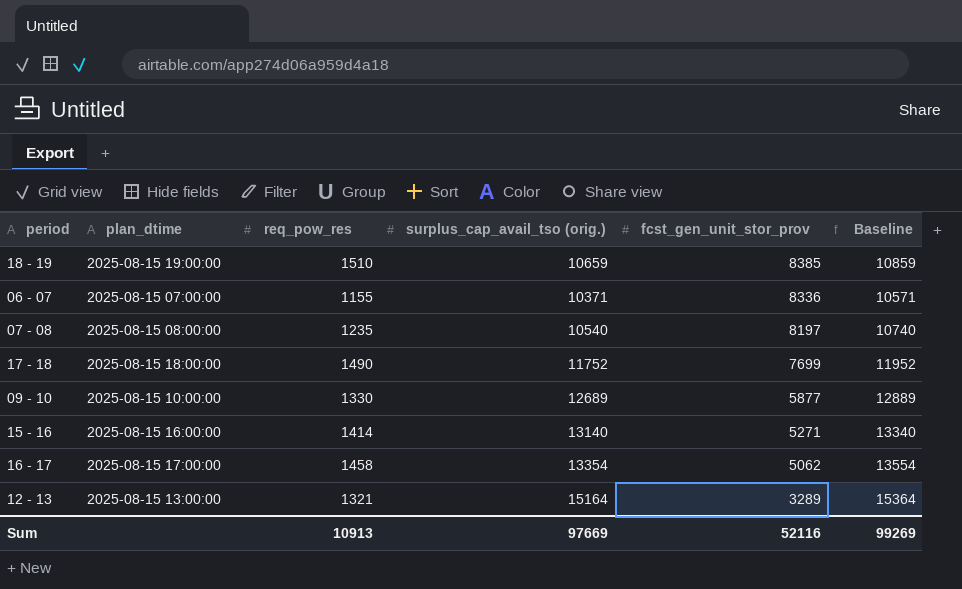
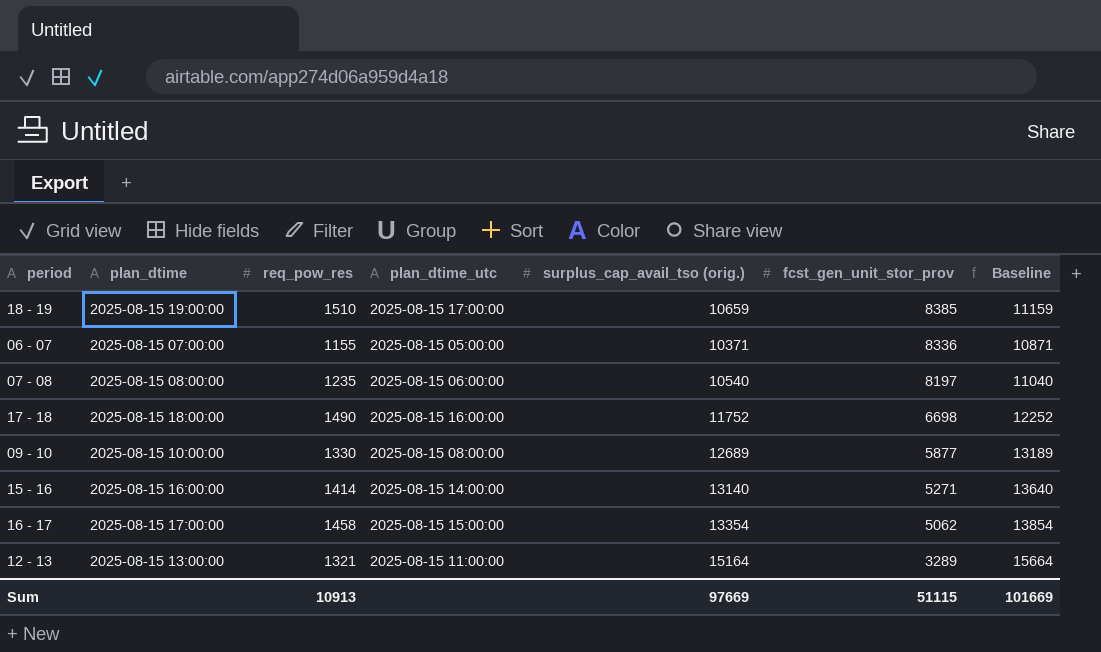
column plan_dtime_utc | position: none -> 4
column Baseline | formula: [surplus_cap_avail_tso (orig.)] + 200 -> [surplus_cap_avail_tso (orig.)] + 500
17 - 18 | fcst_gen_unit_stor_prov: 7699 -> 6698
Sum | fcst_gen_unit_stor_prov: 52116 -> 51115
Sum | Baseline: 99269 -> 101669

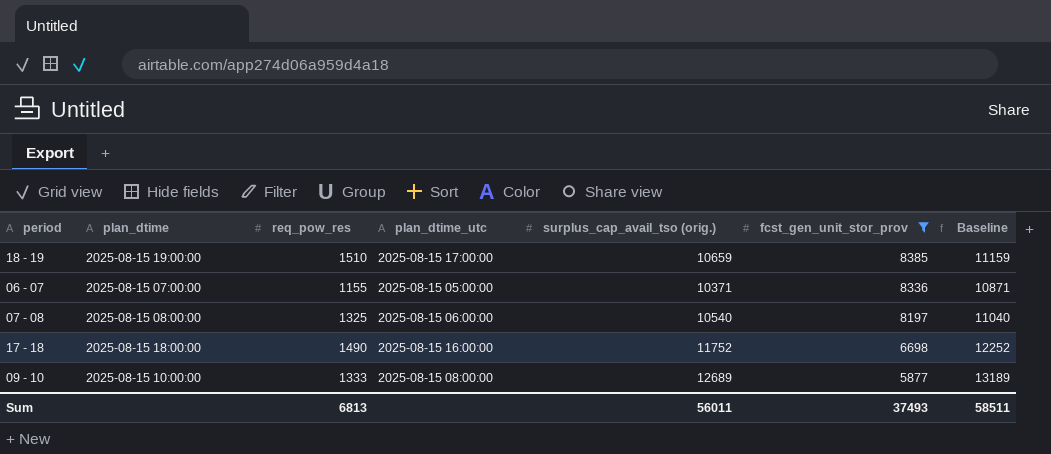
filter: none -> fcst_gen_unit_stor_prov >= 5877
07 - 08 | req_pow_res: 1235 -> 1325
09 - 10 | req_pow_res: 1330 -> 1333
Sum | req_pow_res: 10913 -> 6813
Sum | surplus_cap_avail_tso (orig.): 97669 -> 56011
Sum | fcst_gen_unit_stor_prov: 51115 -> 37493
Sum | Baseline: 101669 -> 58511

